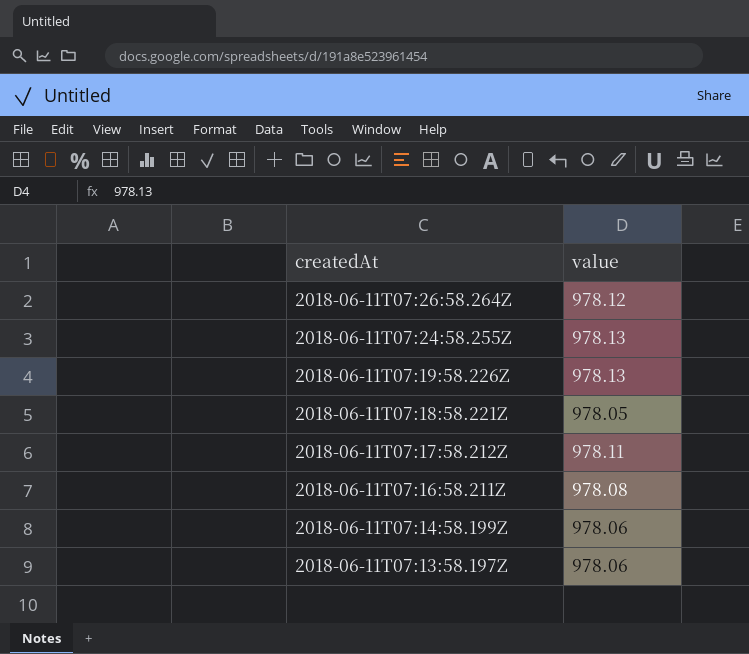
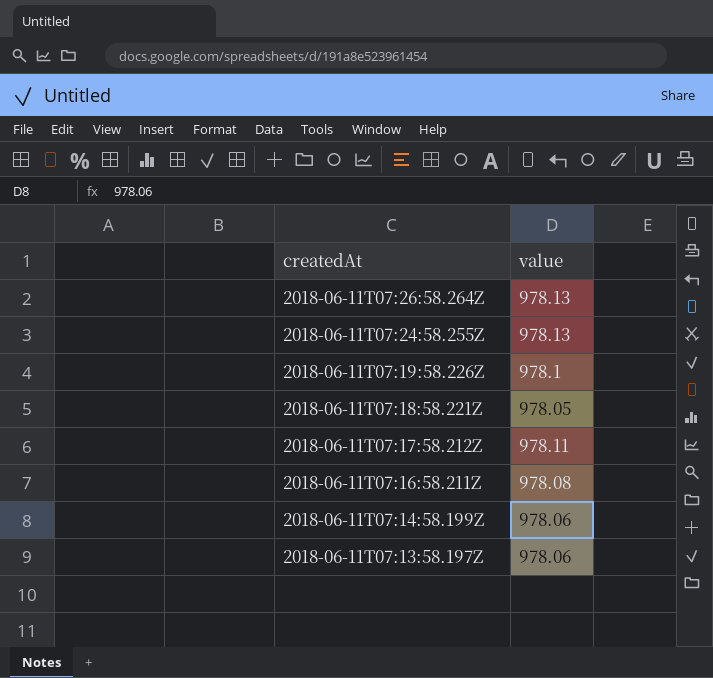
2018-06-11T07:26:58.264Z | value: 978.12 -> 978.13
2018-06-11T07:19:58.226Z | value: 978.13 -> 978.1

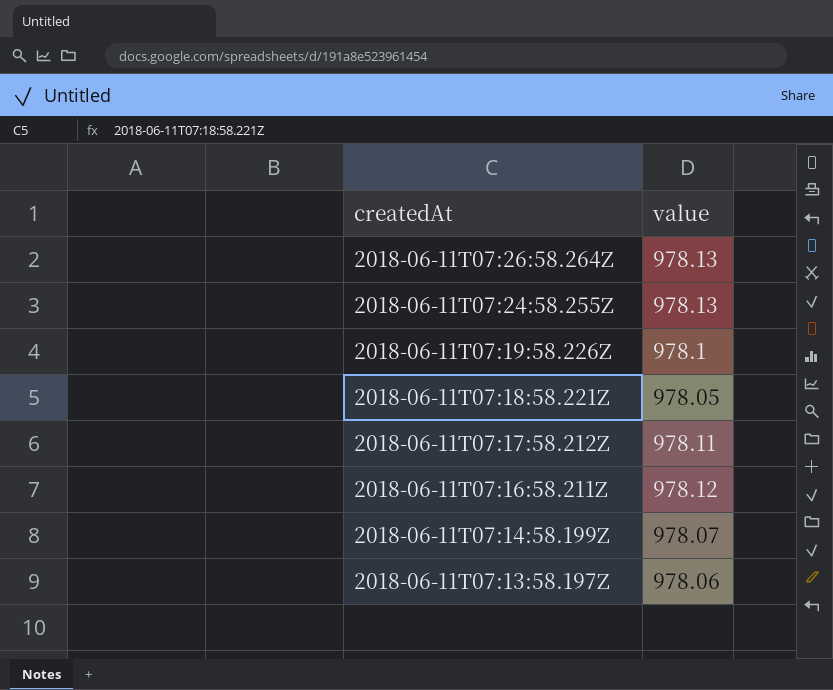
2018-06-11T07:16:58.211Z | value: 978.08 -> 978.12
2018-06-11T07:14:58.199Z | value: 978.06 -> 978.07

